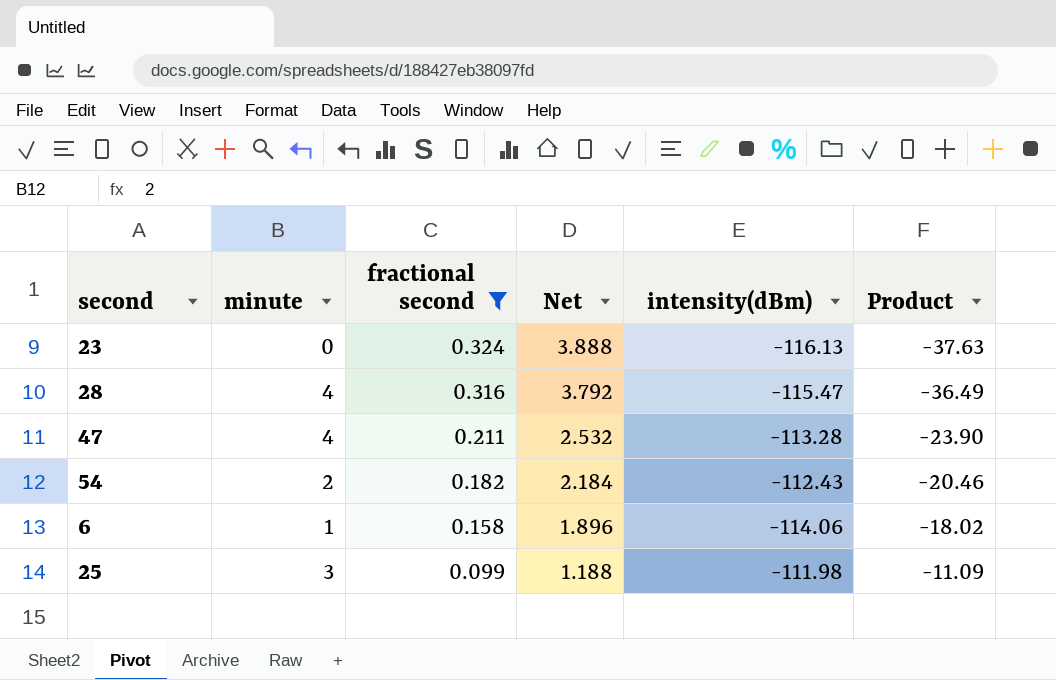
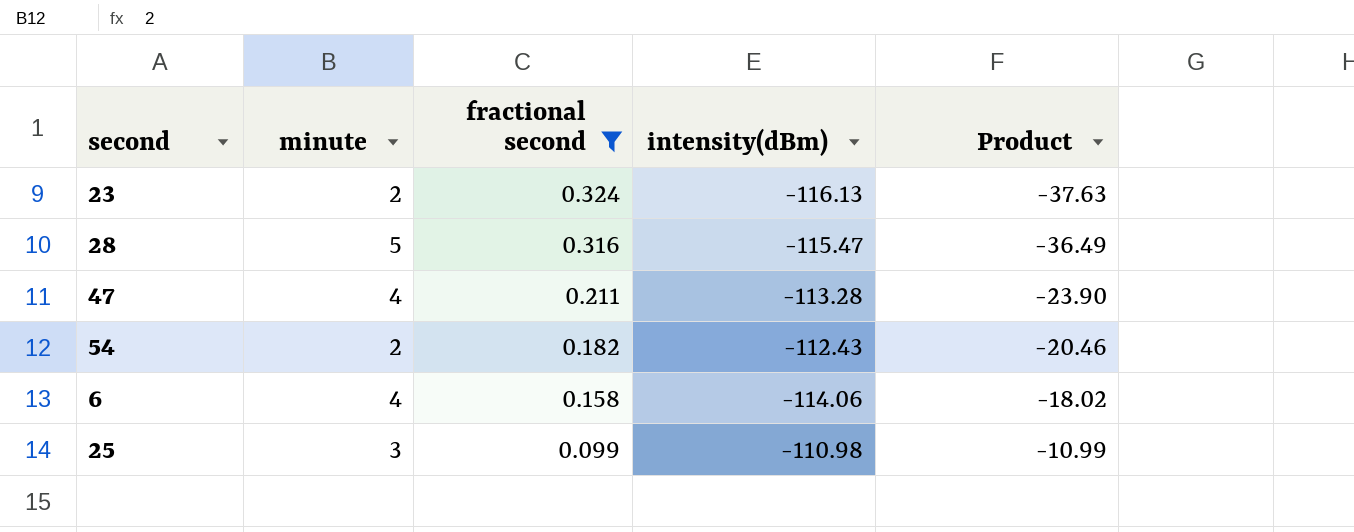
column Net | formula: [fractional second] * 12 -> none
23 | minute: 0 -> 2
28 | minute: 4 -> 5
6 | minute: 1 -> 4
25 | intensity(dBm): -111.98 -> -110.98
25 | Product: -11.09 -> -10.99

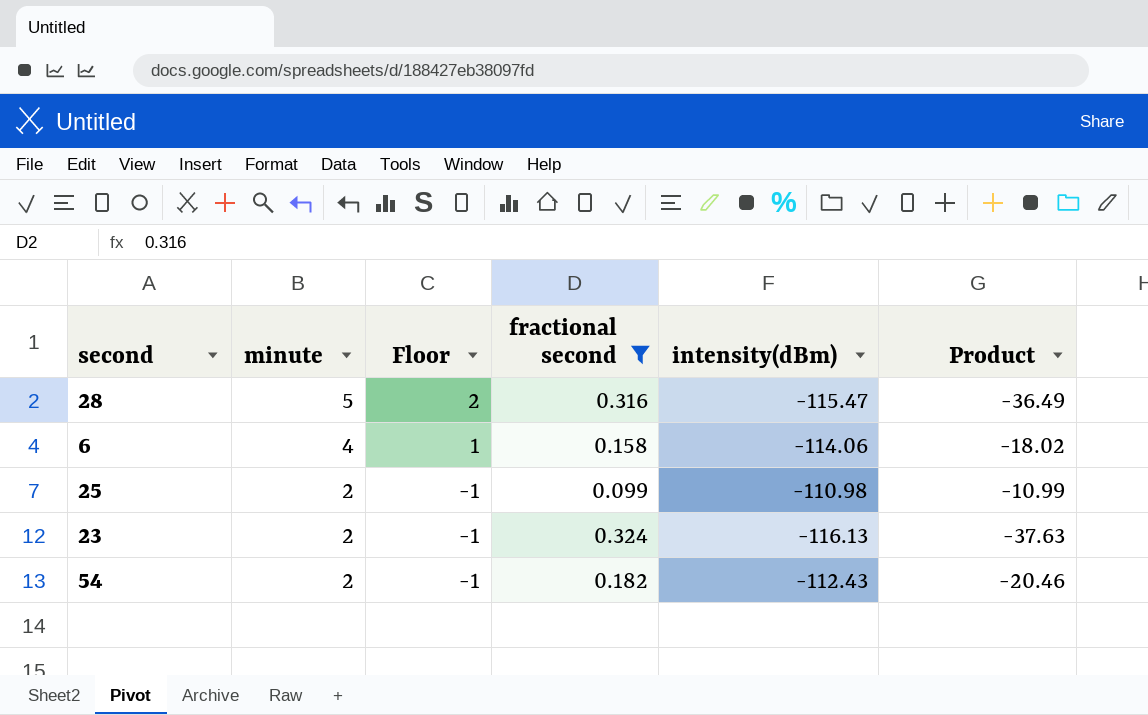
row order: fractional second descending -> minute descending
column Floor | formula: none -> [minute] - 3
row 47: 4 | 0.211 | -113.28 | -23.90 -> none
25 | minute: 3 -> 2

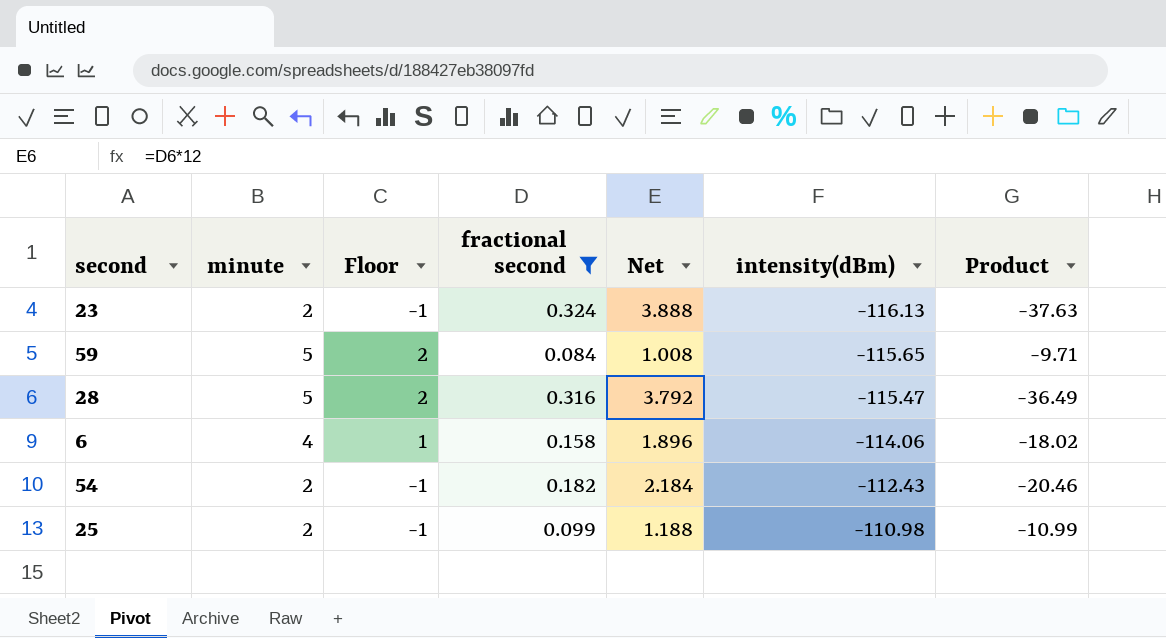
row order: minute descending -> intensity(dBm) ascending
column Net | formula: none -> [fractional second] * 12
row 59: none -> 5 | 2 | 0.084 | 1.008 | -115.65 | -9.71

